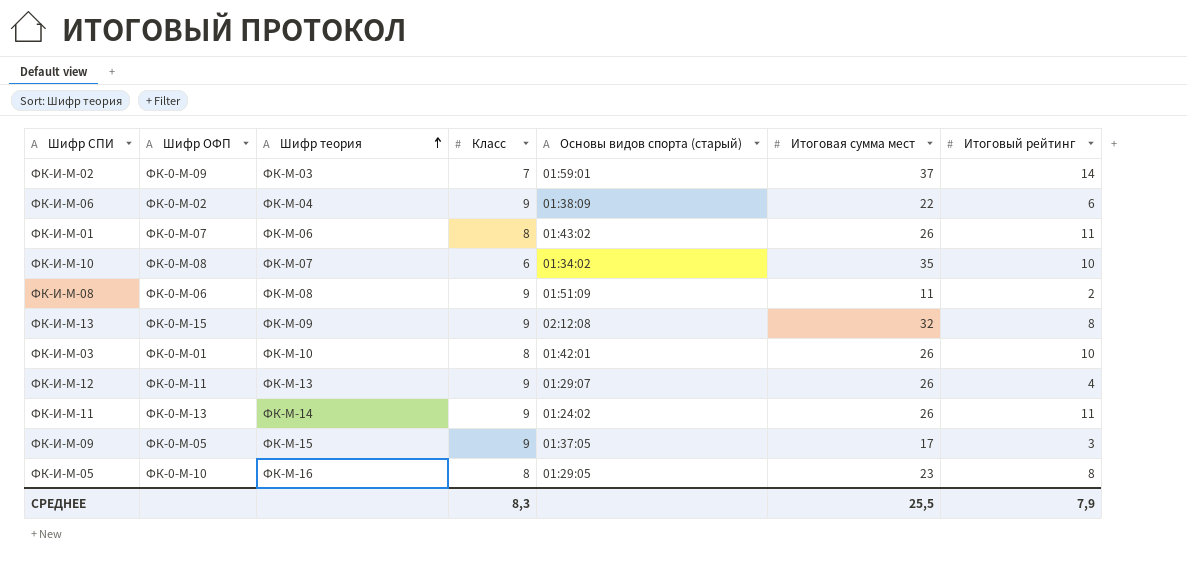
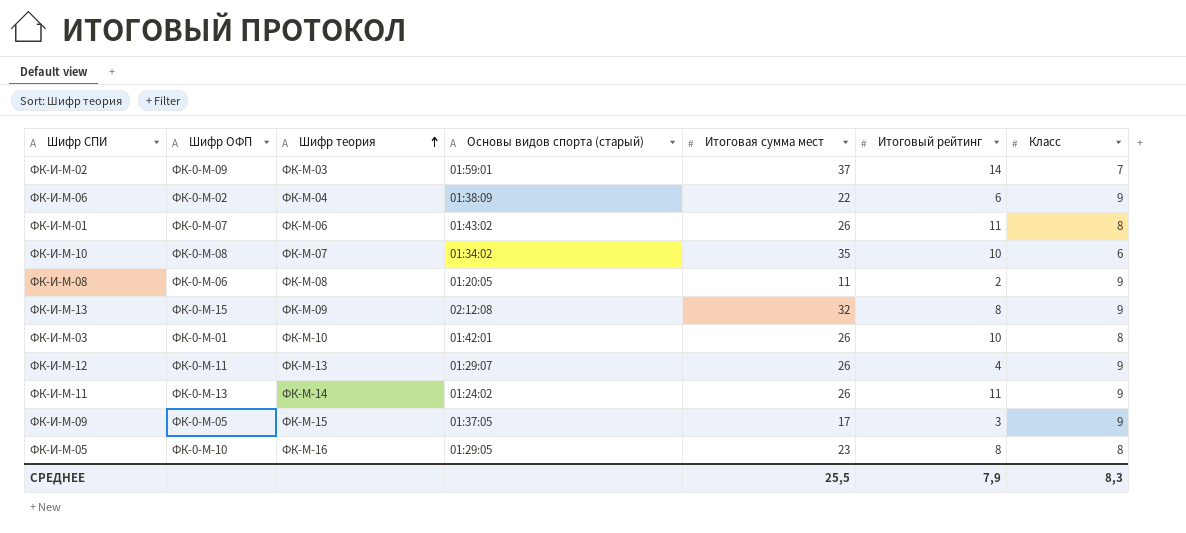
column Класс | position: 4 -> 7
ФК-И-М-08 | Основы видов спорта (старый): 01:51:09 -> 01:20:05

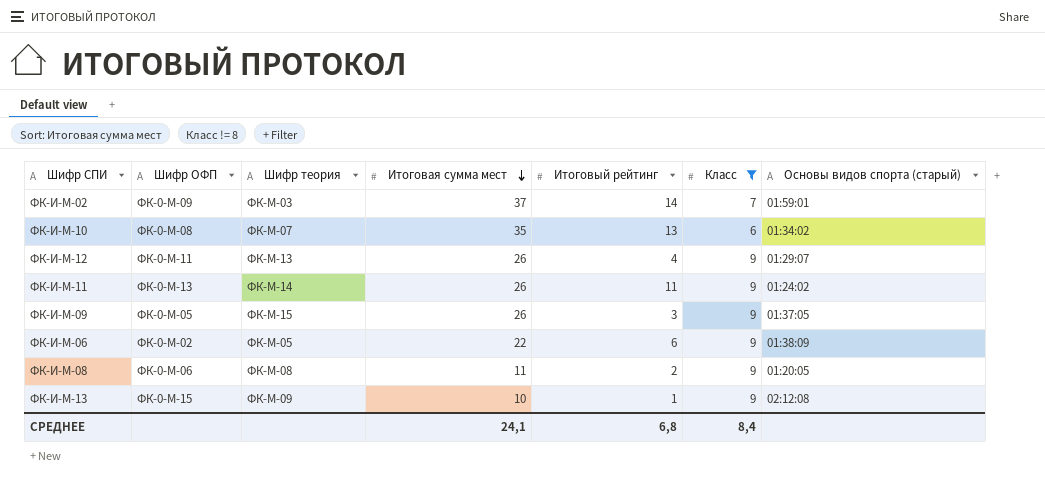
filter: none -> Класс != 8
row order: Шифр теория ascending -> Итоговая сумма мест descending
column Основы видов спорта (старый) | position: 4 -> 7
ФК-И-М-10 | Итоговый рейтинг: 10 -> 13
ФК-И-М-09 | Итоговая сумма мест: 17 -> 26
ФК-И-М-06 | Шифр теория: ФК-М-04 -> ФК-М-05
ФК-И-М-13 | Итоговая сумма мест: 32 -> 10
ФК-И-М-13 | Итоговый рейтинг: 8 -> 1
СРЕДНЕЕ | Итоговая сумма мест: 25,5 -> 24,1
СРЕДНЕЕ | Итоговый рейтинг: 7,9 -> 6,8
СРЕДНЕЕ | Класс: 8,3 -> 8,4

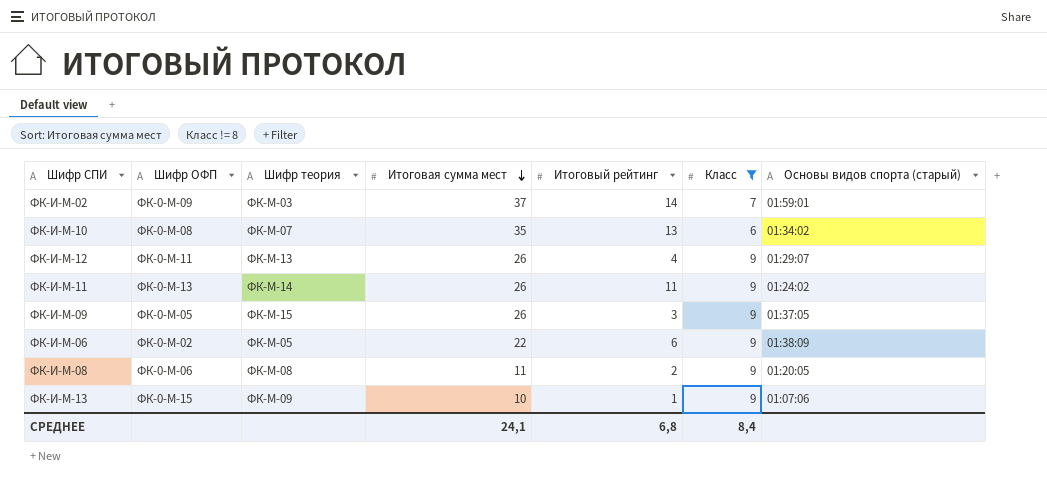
ФК-И-М-13 | Основы видов спорта (старый): 02:12:08 -> 01:07:06

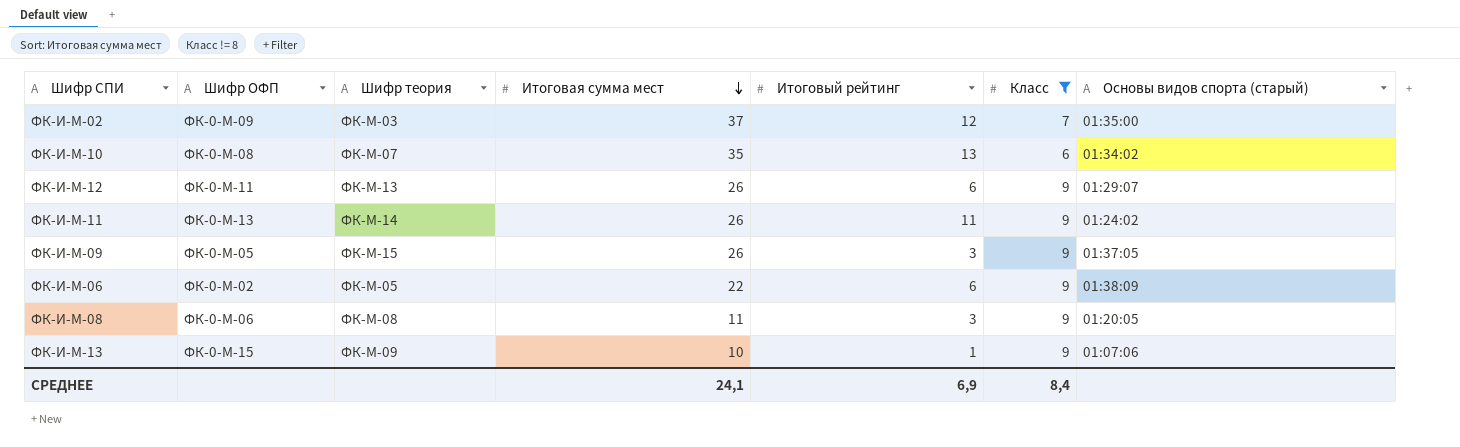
ФК-И-М-02 | Итоговый рейтинг: 14 -> 12
ФК-И-М-02 | Основы видов спорта (старый): 01:59:01 -> 01:35:00
ФК-И-М-12 | Итоговый рейтинг: 4 -> 6
ФК-И-М-08 | Итоговый рейтинг: 2 -> 3
СРЕДНЕЕ | Итоговый рейтинг: 6,8 -> 6,9

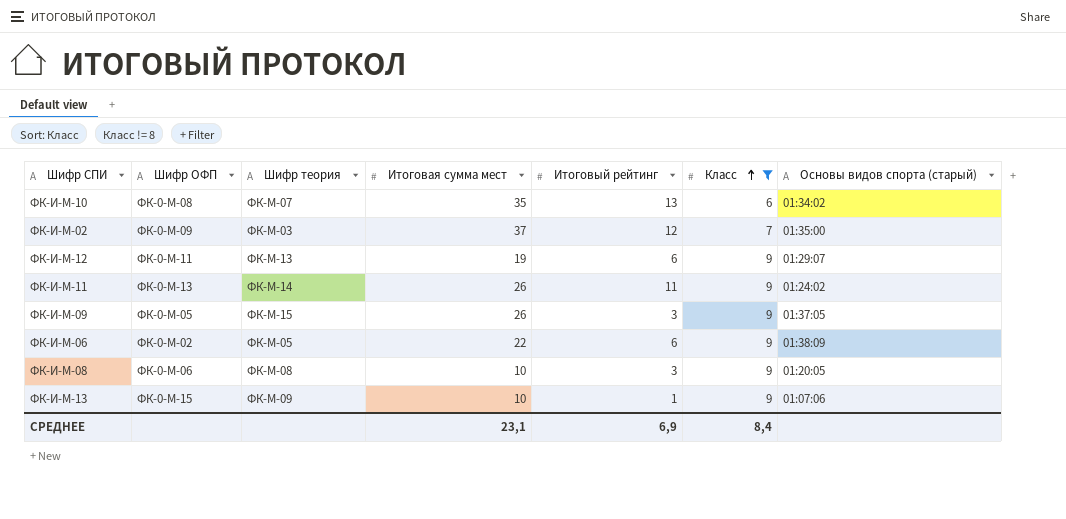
row order: Итоговая сумма мест descending -> Класс ascending
ФК-И-М-12 | Итоговая сумма мест: 26 -> 19
ФК-И-М-08 | Итоговая сумма мест: 11 -> 10
СРЕДНЕЕ | Итоговая сумма мест: 24,1 -> 23,1

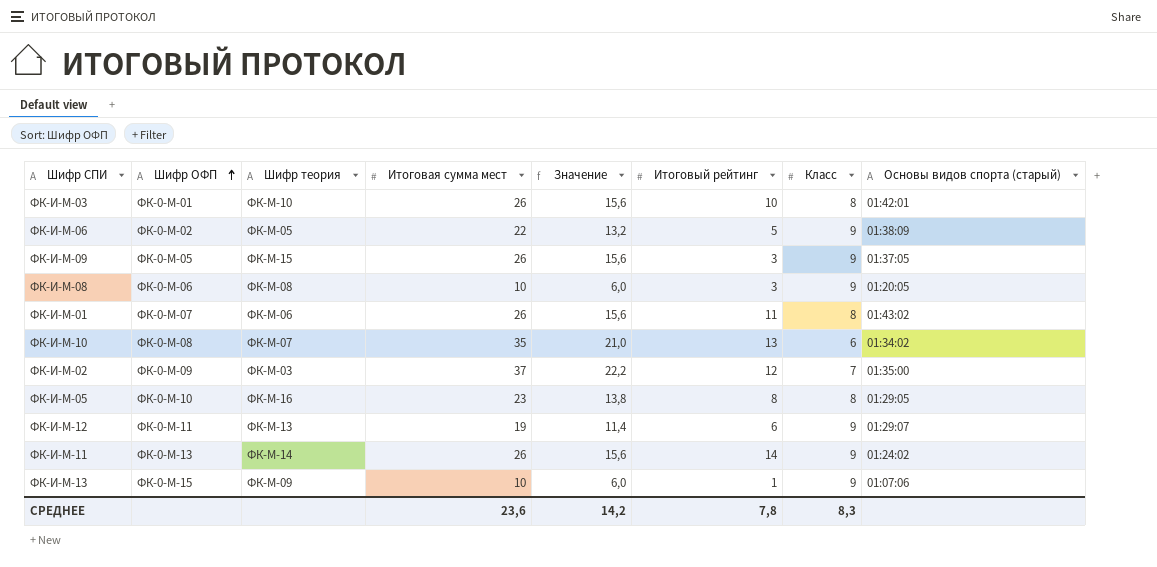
filter: Класс != 8 -> none
row order: Класс ascending -> Шифр ОФП ascending
column Значение | formula: none -> [Итоговая сумма мест] * 0,6
ФК-И-М-06 | Итоговый рейтинг: 6 -> 5
ФК-И-М-11 | Итоговый рейтинг: 11 -> 14
СРЕДНЕЕ | Итоговая сумма мест: 23,1 -> 23,6
СРЕДНЕЕ | Итоговый рейтинг: 6,9 -> 7,8
СРЕДНЕЕ | Класс: 8,4 -> 8,3

